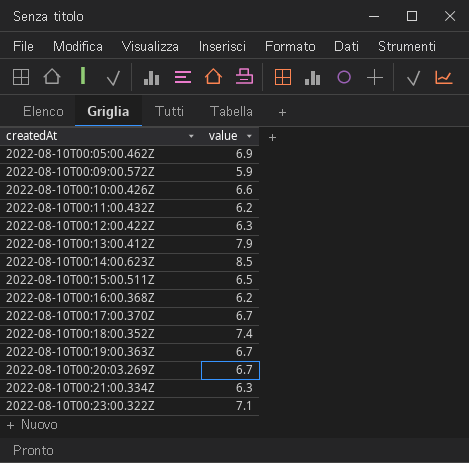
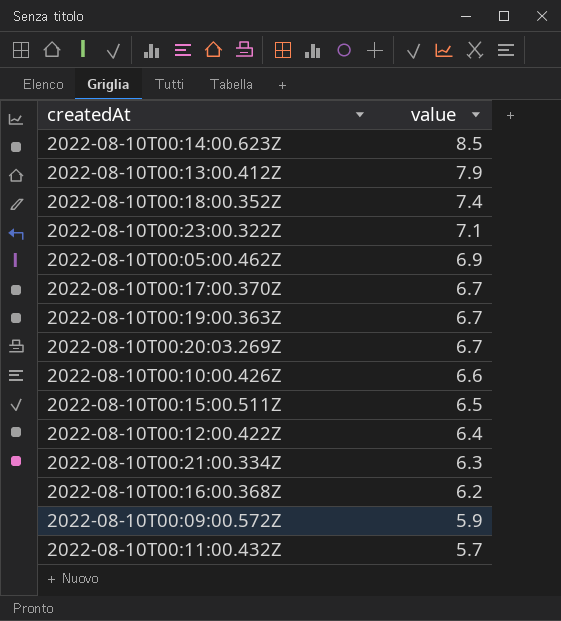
row order: createdAt ascending -> value descending
2022-08-10T00:12:00.422Z | value: 6.3 -> 6.4
2022-08-10T00:11:00.432Z | value: 6.2 -> 5.7

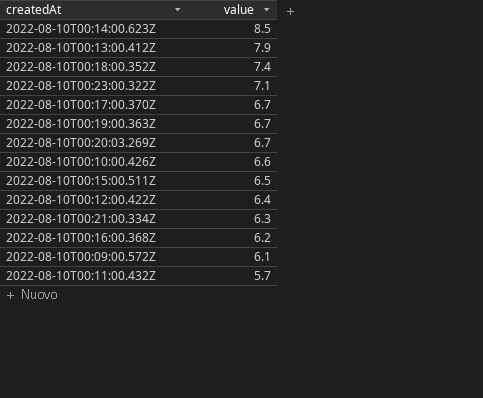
row 2022-08-10T00:05:00.462Z: 6.9 -> none
2022-08-10T00:09:00.572Z | value: 5.9 -> 6.1

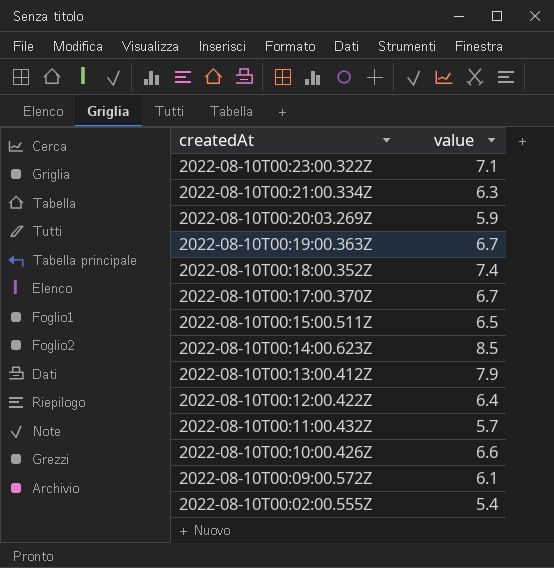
row order: value descending -> createdAt descending
row 2022-08-10T00:16:00.368Z: 6.2 -> none
2022-08-10T00:20:03.269Z | value: 6.7 -> 5.9
row 2022-08-10T00:02:00.555Z: none -> 5.4

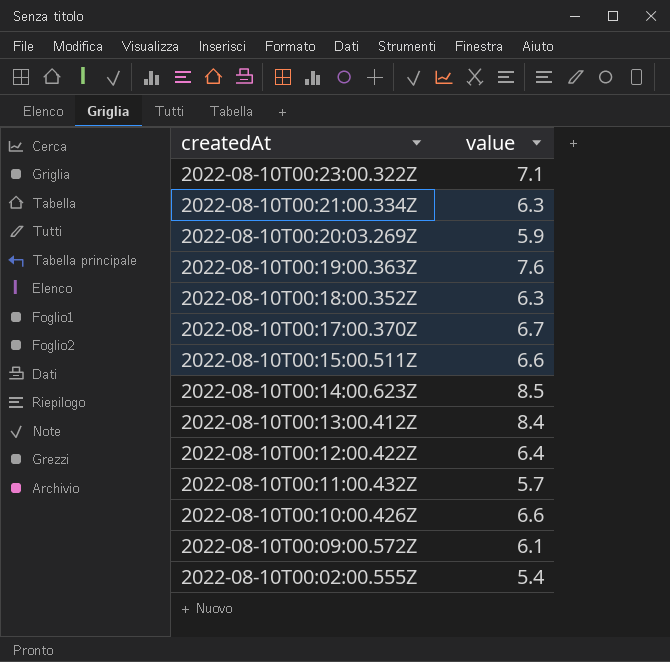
2022-08-10T00:19:00.363Z | value: 6.7 -> 7.6
2022-08-10T00:18:00.352Z | value: 7.4 -> 6.3
2022-08-10T00:15:00.511Z | value: 6.5 -> 6.6
2022-08-10T00:13:00.412Z | value: 7.9 -> 8.4

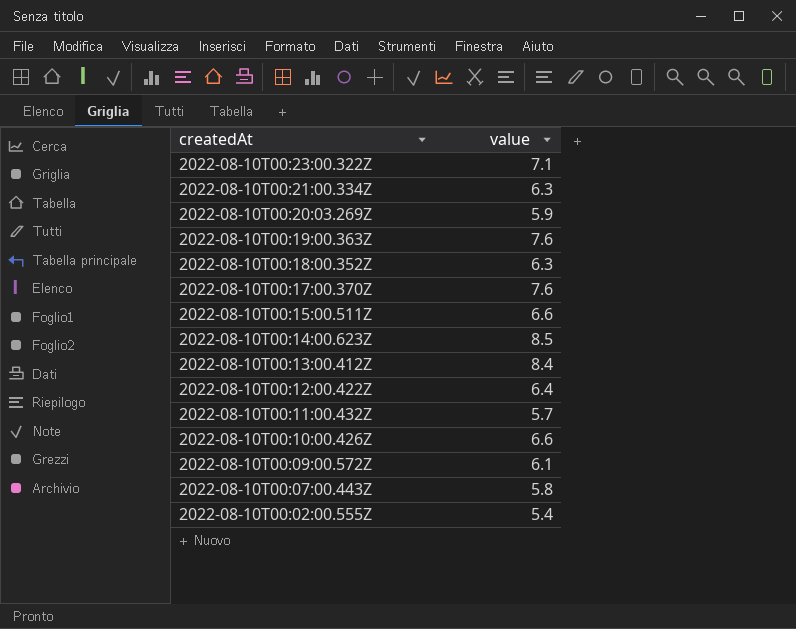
2022-08-10T00:17:00.370Z | value: 6.7 -> 7.6
row 2022-08-10T00:07:00.443Z: none -> 5.8

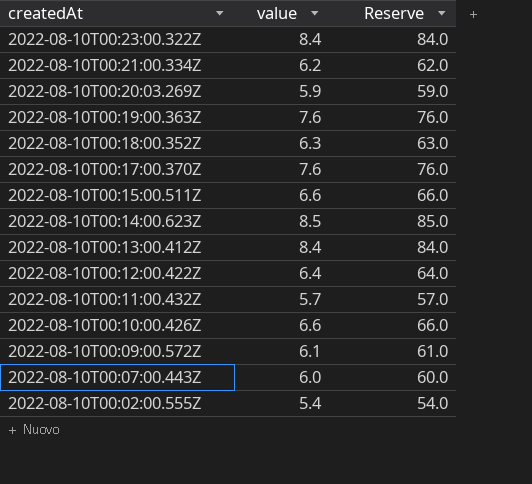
column Reserve | formula: none -> [value] * 10
2022-08-10T00:23:00.322Z | value: 7.1 -> 8.4
2022-08-10T00:21:00.334Z | value: 6.3 -> 6.2
2022-08-10T00:07:00.443Z | value: 5.8 -> 6.0

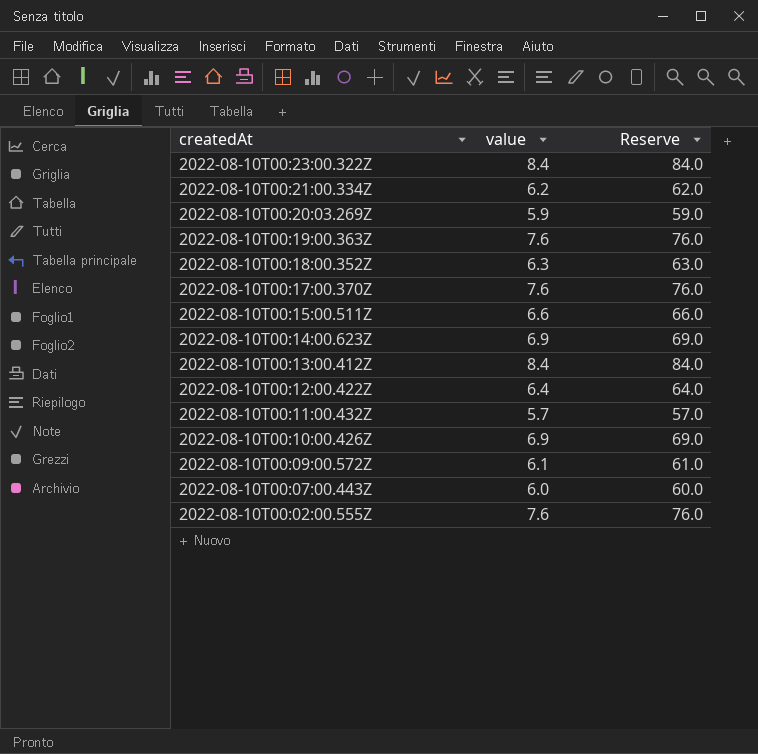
2022-08-10T00:14:00.623Z | value: 8.5 -> 6.9
2022-08-10T00:14:00.623Z | Reserve: 85.0 -> 69.0
2022-08-10T00:10:00.426Z | value: 6.6 -> 6.9
2022-08-10T00:10:00.426Z | Reserve: 66.0 -> 69.0
2022-08-10T00:02:00.555Z | value: 5.4 -> 7.6
2022-08-10T00:02:00.555Z | Reserve: 54.0 -> 76.0

